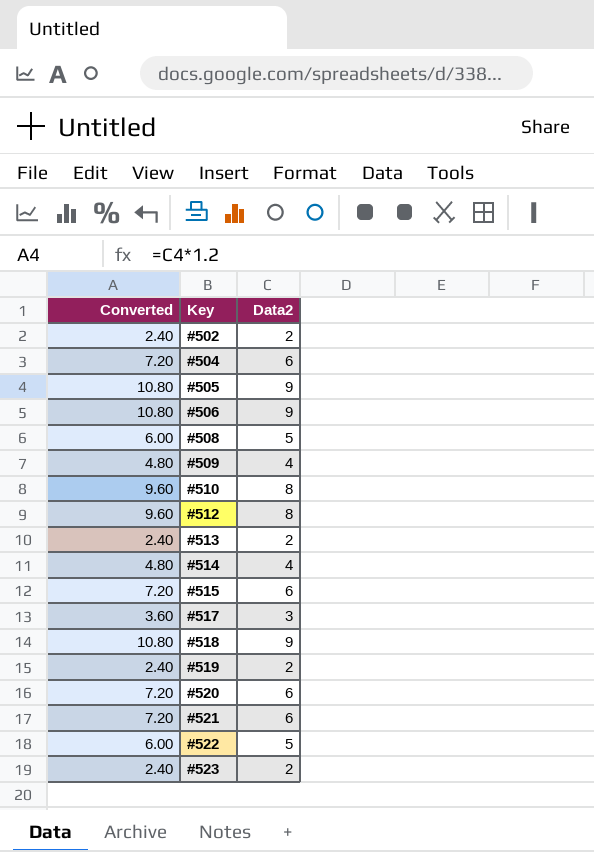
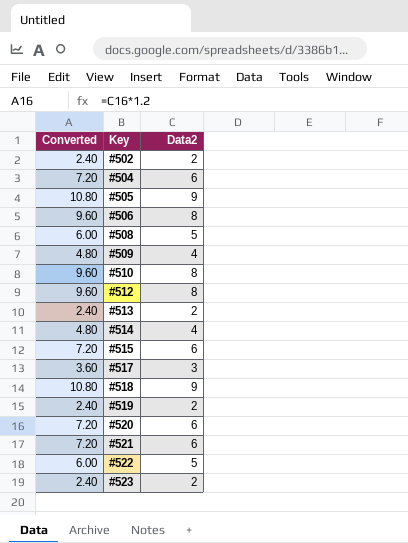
#506 | Converted: 10.80 -> 9.60
#506 | Data2: 9 -> 8

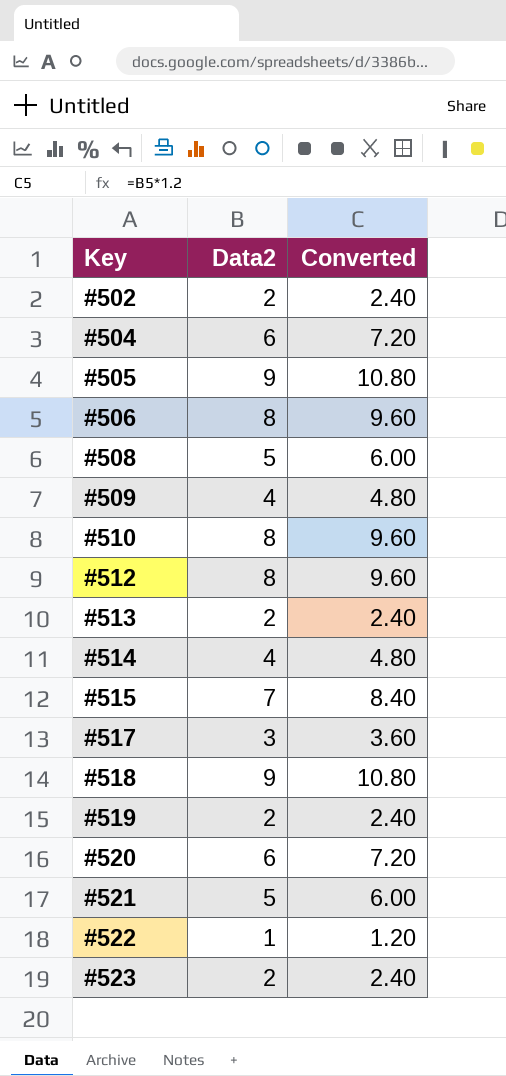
column Converted | position: 1 -> 3
#515 | Data2: 6 -> 7
#515 | Converted: 7.20 -> 8.40
#521 | Data2: 6 -> 5
#521 | Converted: 7.20 -> 6.00
#522 | Data2: 5 -> 1
#522 | Converted: 6.00 -> 1.20

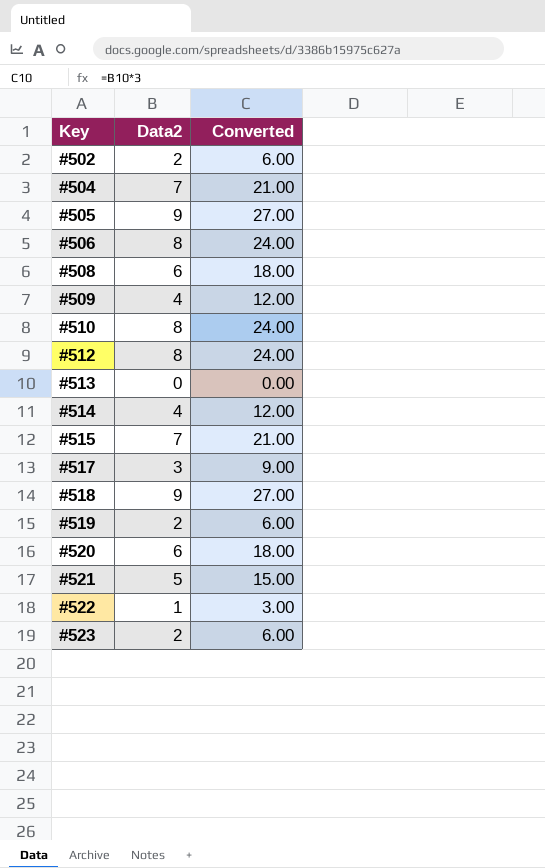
column Converted | formula: [Data2] * 1.2 -> [Data2] * 3
#504 | Data2: 6 -> 7
#508 | Data2: 5 -> 6
#513 | Data2: 2 -> 0

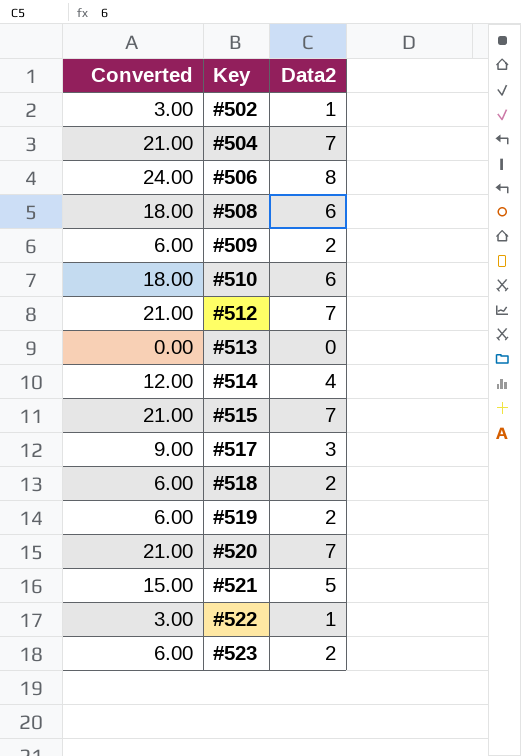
column Converted | position: 3 -> 1
row #505: 9 | 27.00 -> none
#502 | Converted: 6.00 -> 3.00
#502 | Data2: 2 -> 1
#509 | Converted: 12.00 -> 6.00
#509 | Data2: 4 -> 2
#510 | Converted: 24.00 -> 18.00
#510 | Data2: 8 -> 6
#512 | Converted: 24.00 -> 21.00
#512 | Data2: 8 -> 7
#518 | Converted: 27.00 -> 6.00
#518 | Data2: 9 -> 2
#520 | Converted: 18.00 -> 21.00
#520 | Data2: 6 -> 7

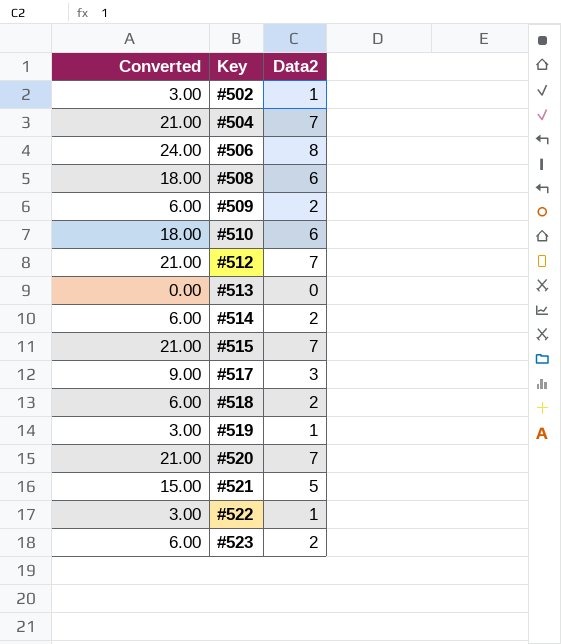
#514 | Converted: 12.00 -> 6.00
#514 | Data2: 4 -> 2
#519 | Converted: 6.00 -> 3.00
#519 | Data2: 2 -> 1

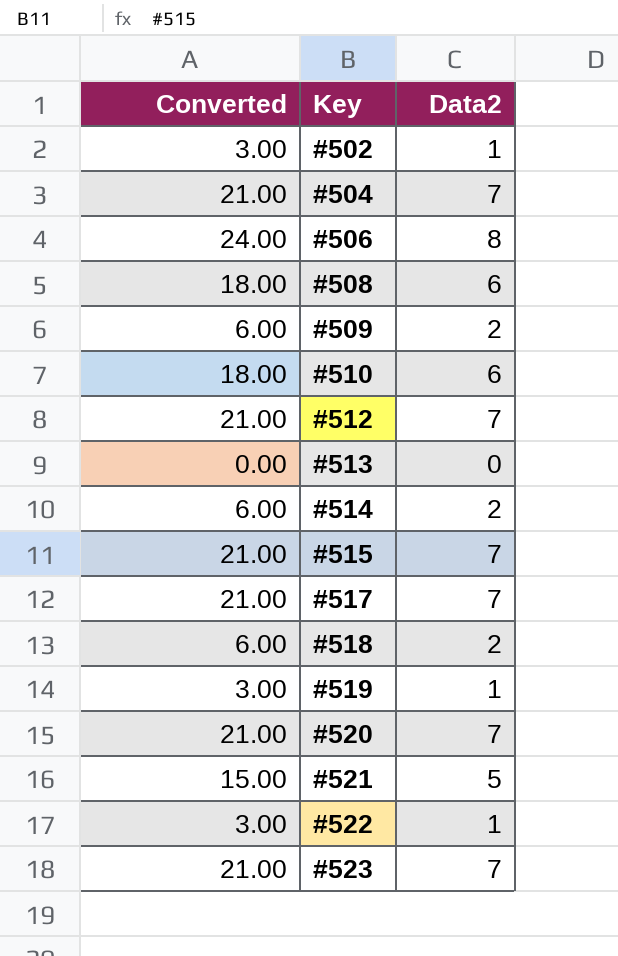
#517 | Converted: 9.00 -> 21.00
#517 | Data2: 3 -> 7
#523 | Converted: 6.00 -> 21.00
#523 | Data2: 2 -> 7

